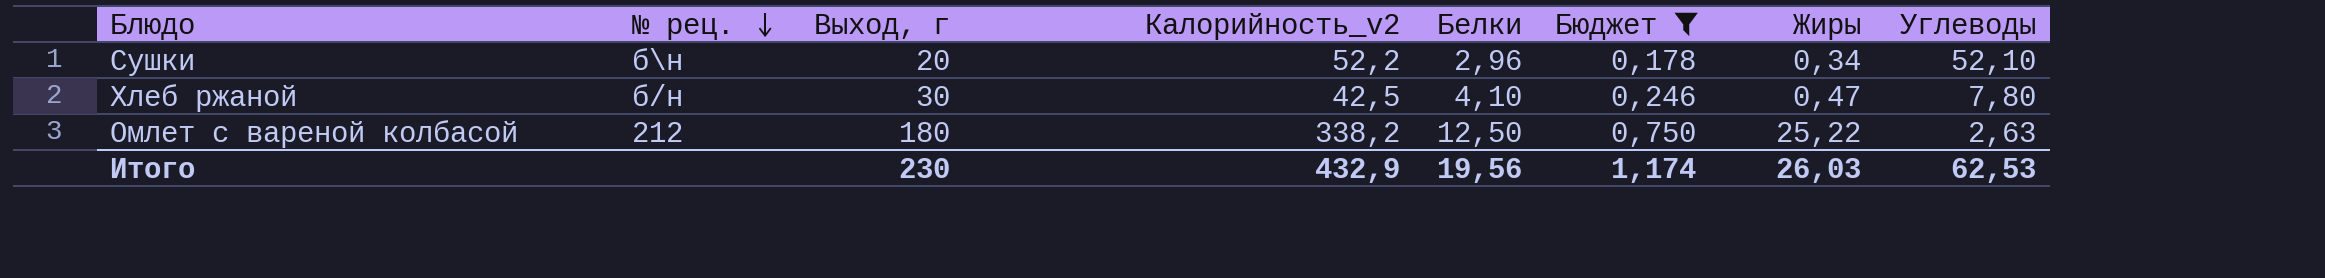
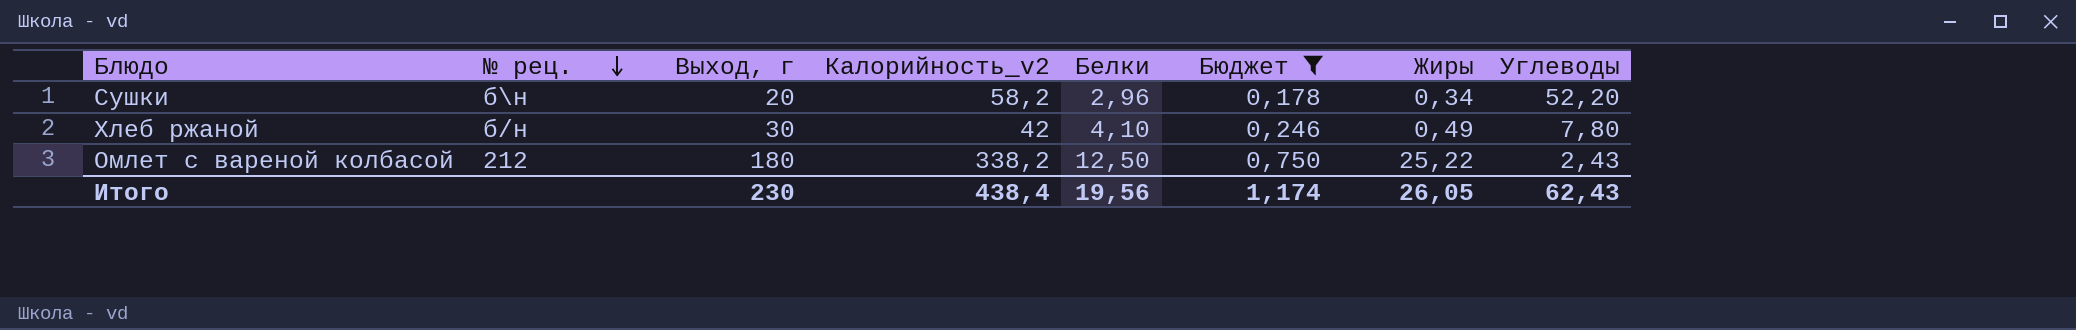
Сушки | Калорийность_v2: 52,2 -> 58,2
Сушки | Углеводы: 52,10 -> 52,20
Хлеб ржаной | Калорийность_v2: 42,5 -> 42
Хлеб ржаной | Жиры: 0,47 -> 0,49
Омлет с вареной колбасой | Углеводы: 2,63 -> 2,43
Итого | Калорийность_v2: 432,9 -> 438,4
Итого | Жиры: 26,03 -> 26,05
Итого | Углеводы: 62,53 -> 62,43

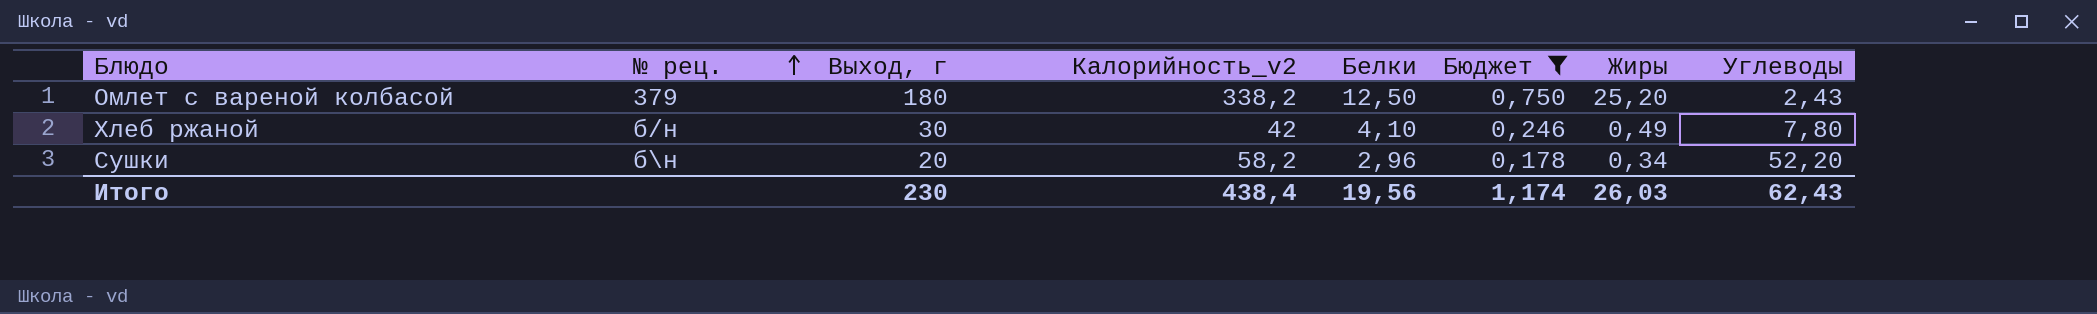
row order: № рец. descending -> № рец. ascending
Омлет с вареной колбасой | № рец.: 212 -> 379
Омлет с вареной колбасой | Жиры: 25,22 -> 25,20
Итого | Жиры: 26,05 -> 26,03

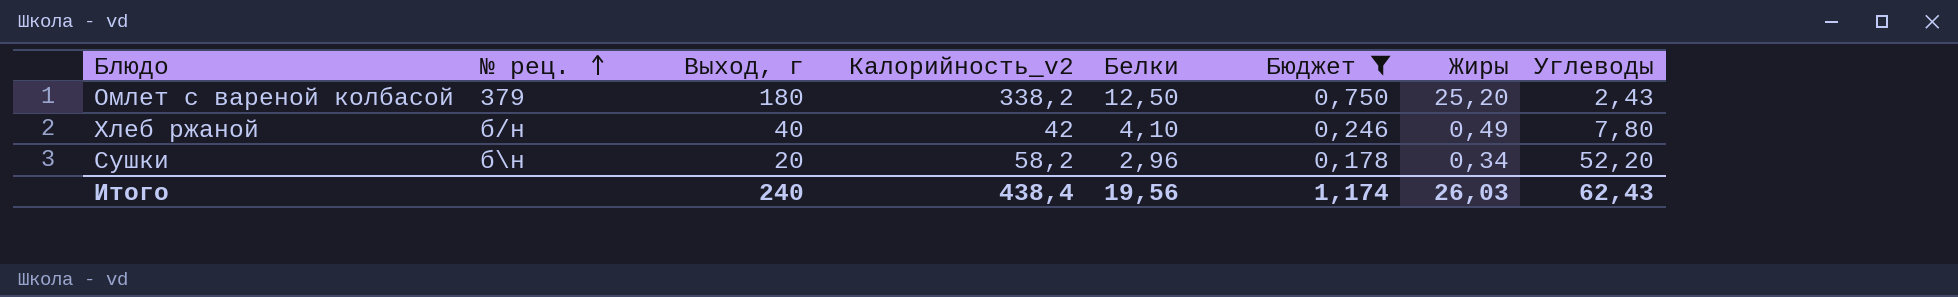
Хлеб ржаной | Выход, г: 30 -> 40
Итого | Выход, г: 230 -> 240

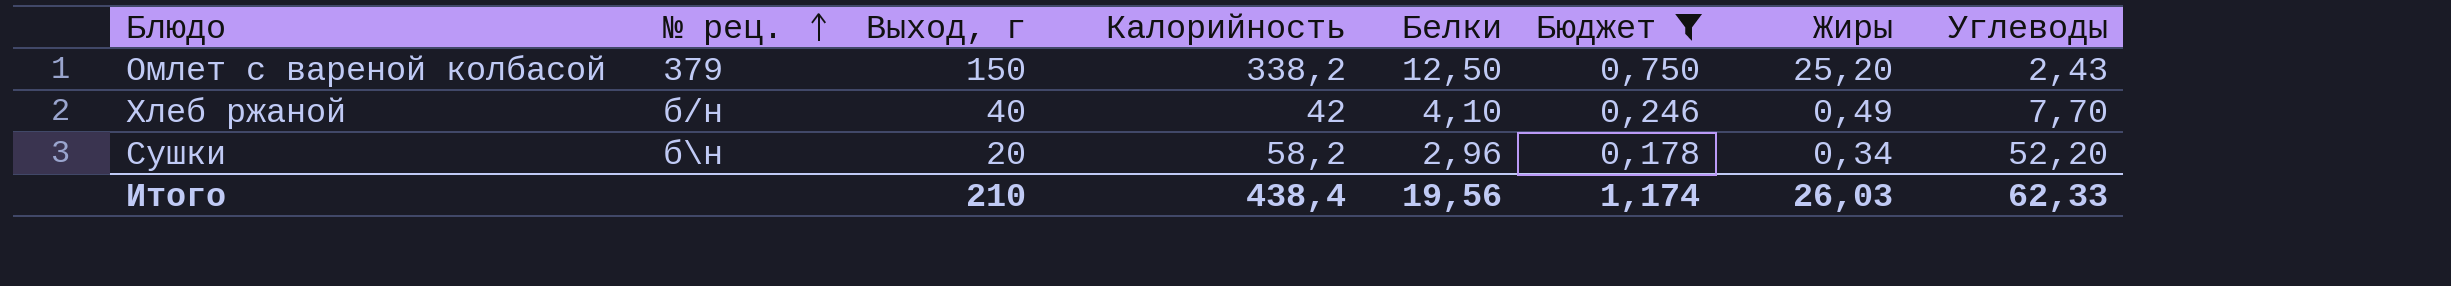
column name: Калорийность_v2 -> Калорийность
Омлет с вареной колбасой | Выход, г: 180 -> 150
Хлеб ржаной | Углеводы: 7,80 -> 7,70
Итого | Выход, г: 240 -> 210
Итого | Углеводы: 62,43 -> 62,33

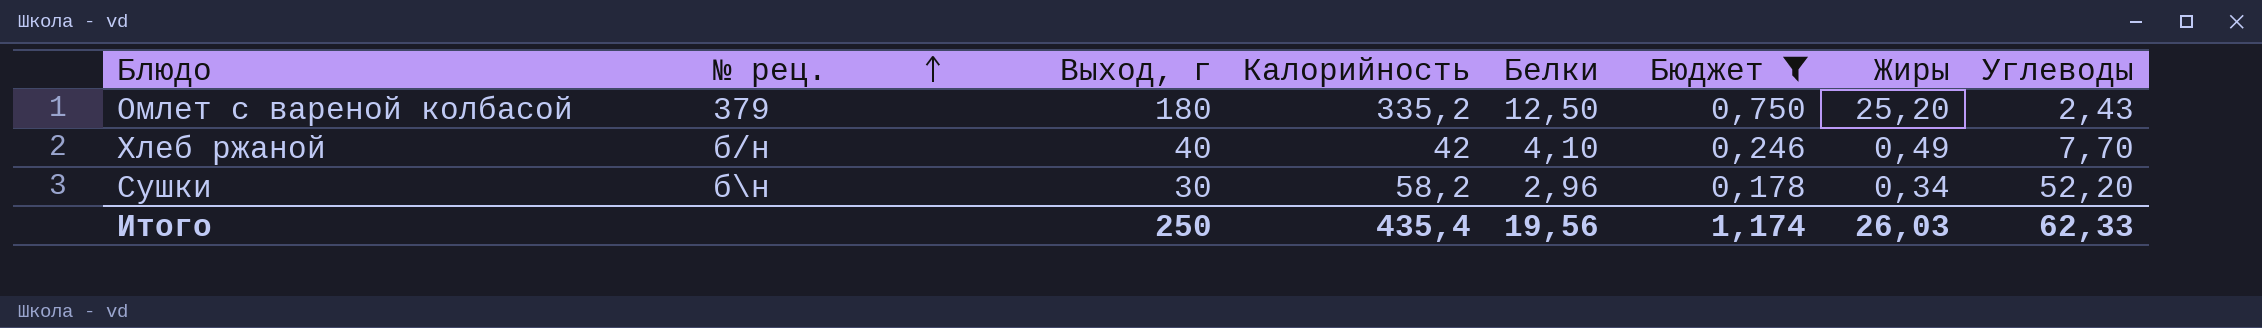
Омлет с вареной колбасой | Выход, г: 150 -> 180
Омлет с вареной колбасой | Калорийность: 338,2 -> 335,2
Сушки | Выход, г: 20 -> 30
Итого | Выход, г: 210 -> 250
Итого | Калорийность: 438,4 -> 435,4

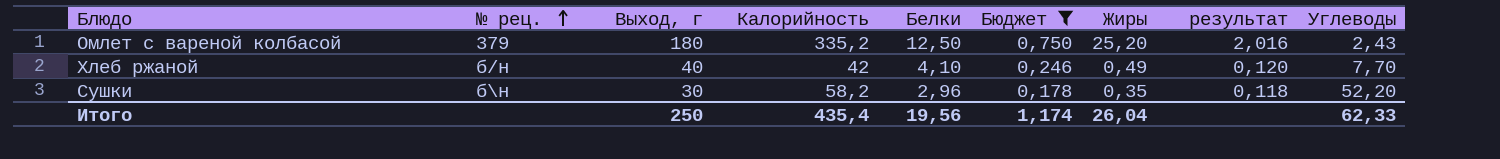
column результат | formula: none -> [Жиры] / [Белки]
Сушки | Жиры: 0,34 -> 0,35
Итого | Жиры: 26,03 -> 26,04

